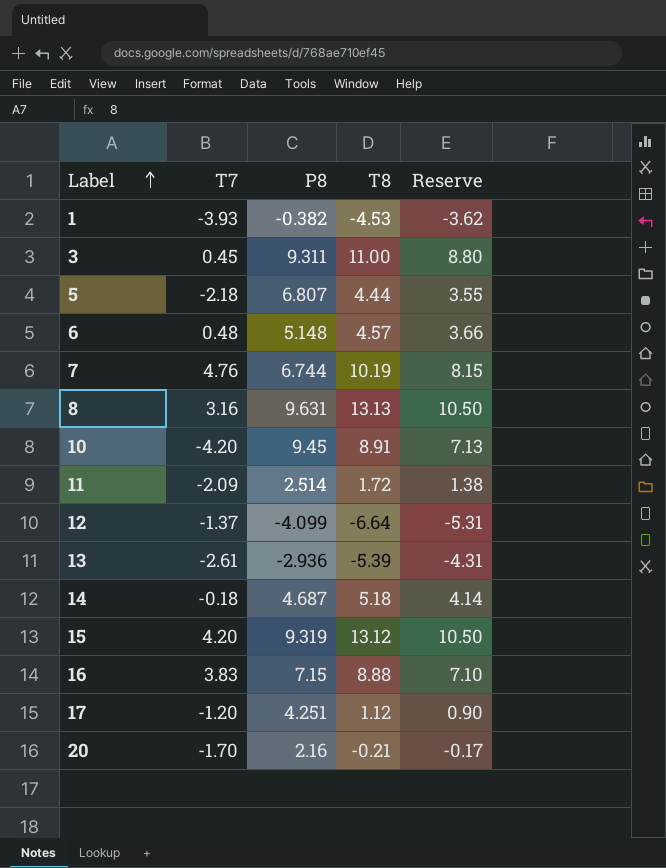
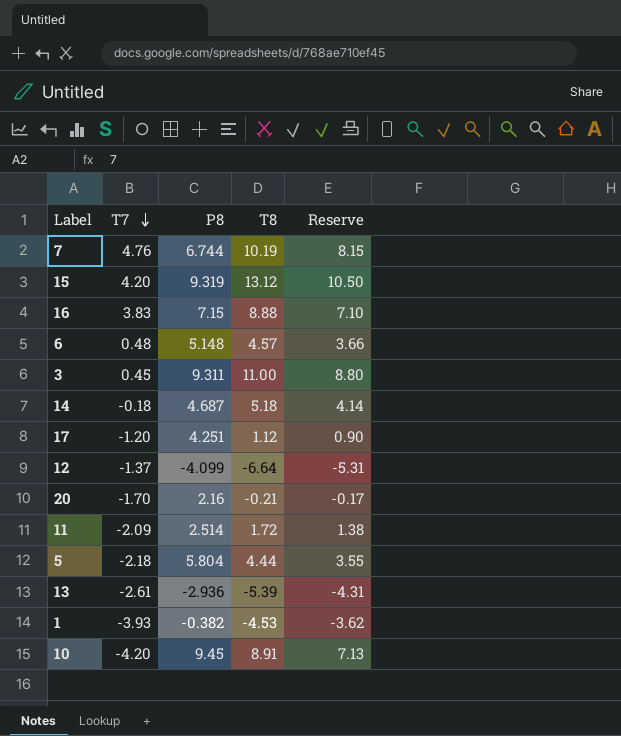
row order: Label ascending -> T7 descending
row 8: 3.16 | 9.631 | 13.13 | 10.50 -> none
5 | P8: 6.807 -> 5.804

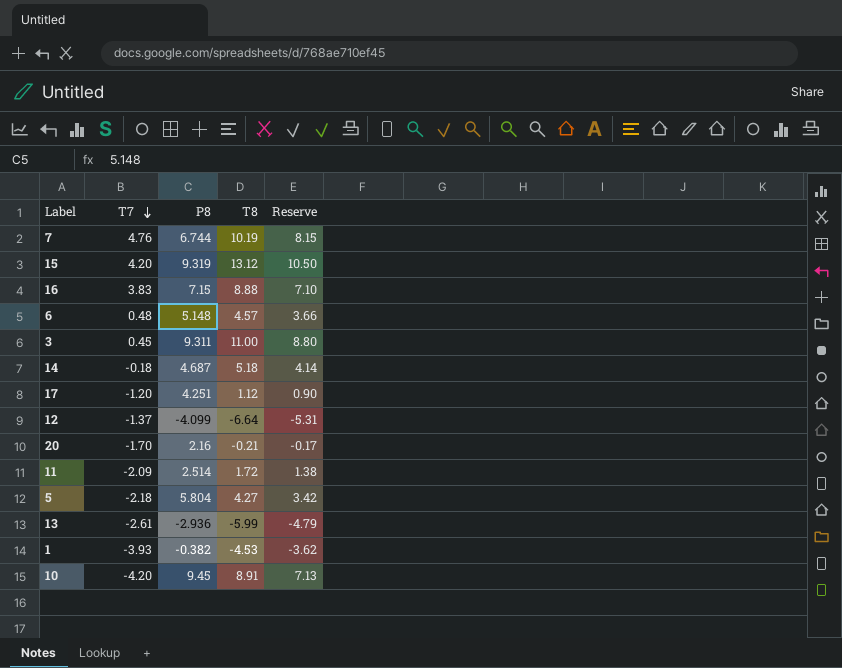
5 | T8: 4.44 -> 4.27
5 | Reserve: 3.55 -> 3.42
13 | T8: -5.39 -> -5.99
13 | Reserve: -4.31 -> -4.79

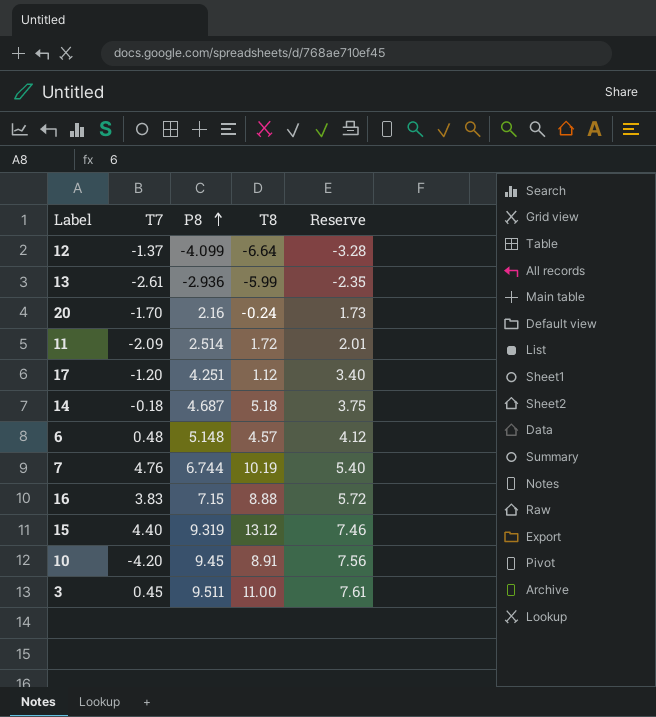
row order: T7 descending -> P8 ascending
column Reserve | formula: [T8] * 0.8 -> [P8] * 0.8
row 5: -2.18 | 5.804 | 4.27 | 3.42 -> none
row 1: -3.93 | -0.382 | -4.53 | -3.62 -> none
20 | T8: -0.21 -> -0.24
15 | T7: 4.20 -> 4.40
3 | P8: 9.311 -> 9.511

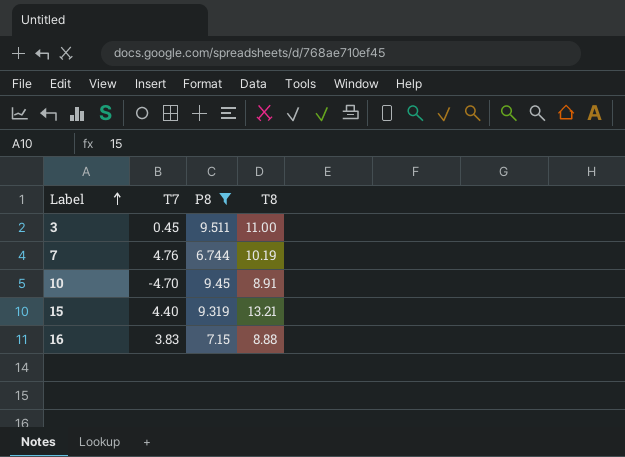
filter: none -> P8 >= 6.744
row order: P8 ascending -> Label ascending
column Reserve | formula: [P8] * 0.8 -> none
10 | T7: -4.20 -> -4.70
15 | T8: 13.12 -> 13.21

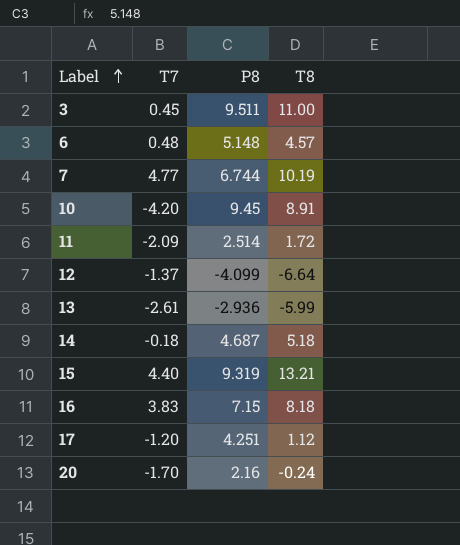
filter: P8 >= 6.744 -> none
7 | T7: 4.76 -> 4.77
10 | T7: -4.70 -> -4.20
16 | T8: 8.88 -> 8.18

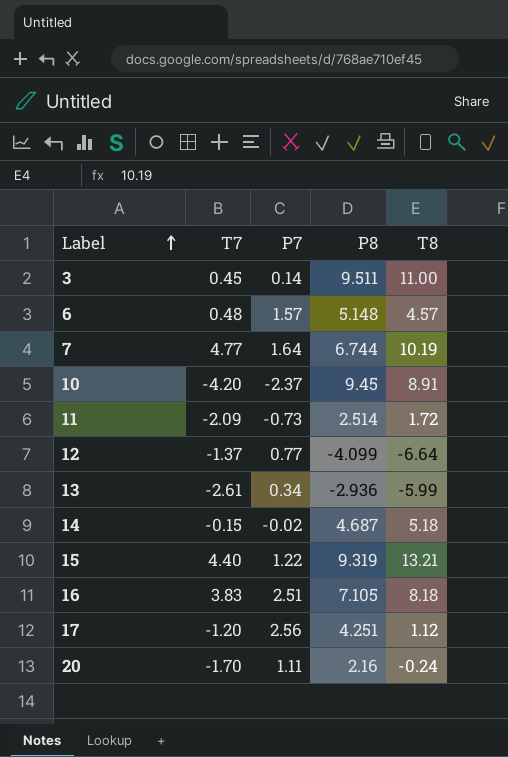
column P7 | position: none -> 3
14 | T7: -0.18 -> -0.15
16 | P8: 7.15 -> 7.105

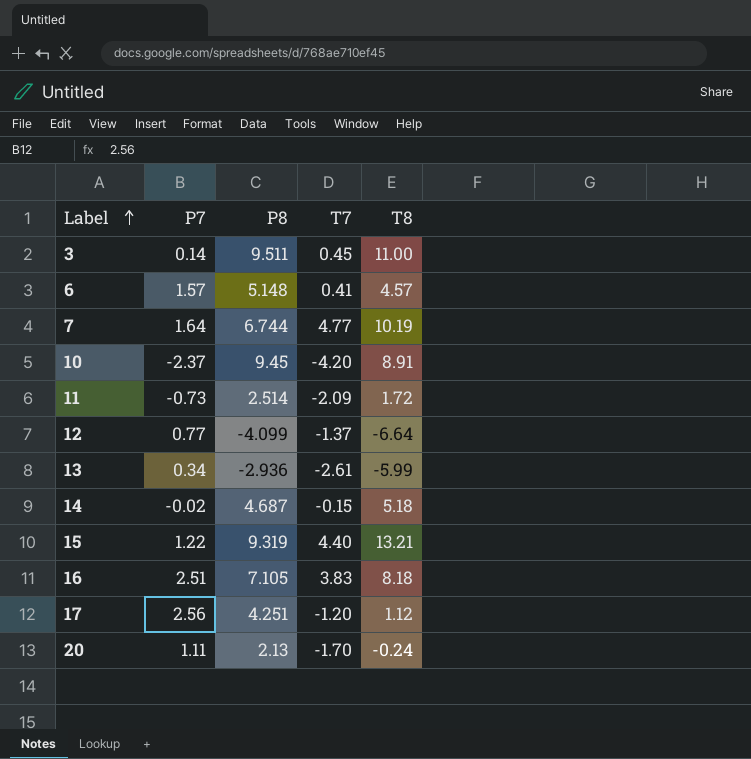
column T7 | position: 2 -> 4
6 | T7: 0.48 -> 0.41
20 | P8: 2.16 -> 2.13

